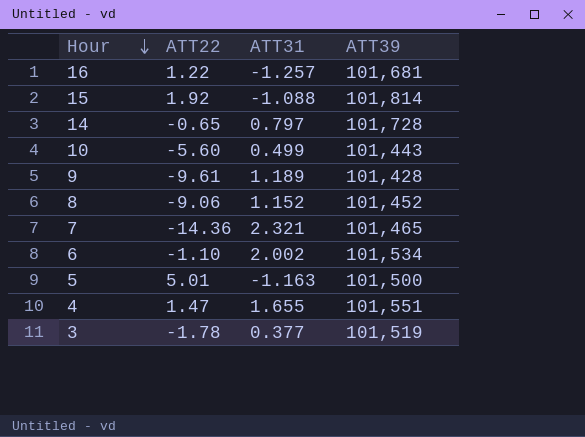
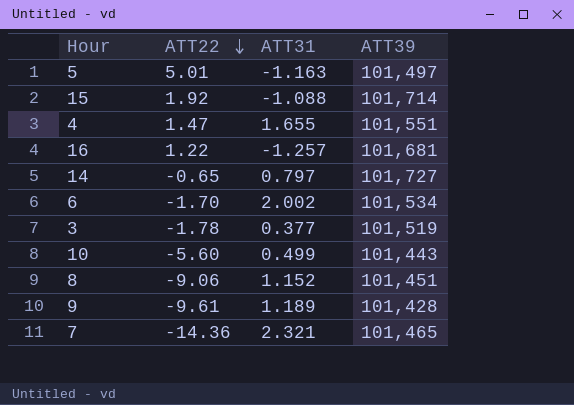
row order: Hour descending -> ATT22 descending
5 | ATT39: 101,500 -> 101,497
15 | ATT39: 101,814 -> 101,714
14 | ATT39: 101,728 -> 101,727
6 | ATT22: -1.10 -> -1.70
8 | ATT39: 101,452 -> 101,451

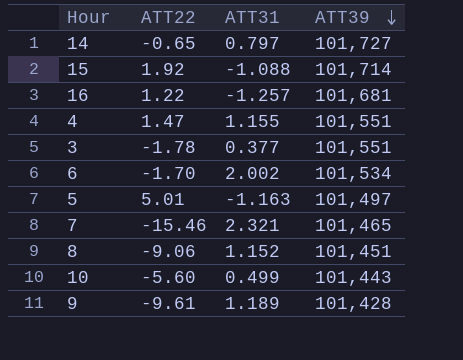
row order: ATT22 descending -> ATT39 descending
4 | ATT31: 1.655 -> 1.155
3 | ATT39: 101,519 -> 101,551
7 | ATT22: -14.36 -> -15.46

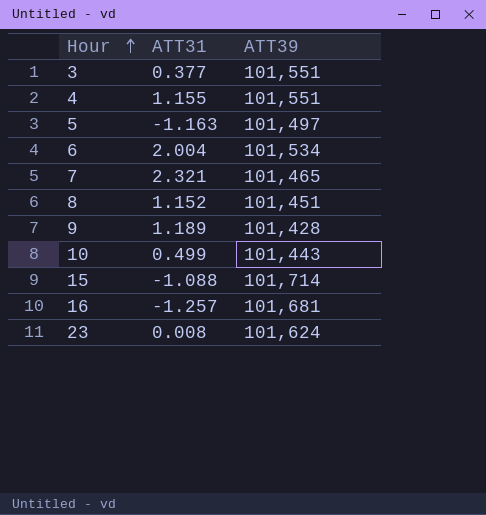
row order: ATT39 descending -> Hour ascending
column ATT22 | position: 2 -> none
row 14: -0.65 | 0.797 | 101,727 -> none
6 | ATT31: 2.002 -> 2.004
row 23: none -> 0.008 | 101,624

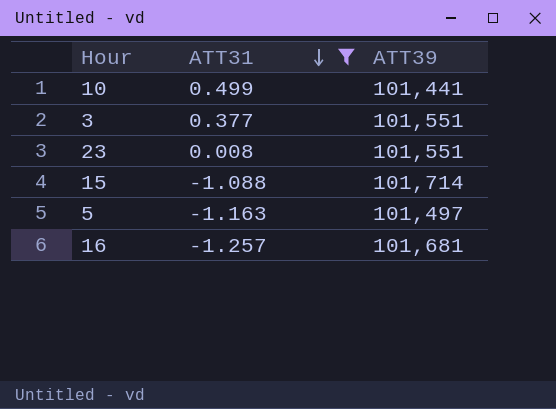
filter: none -> ATT31 <= 0.499
row order: Hour ascending -> ATT31 descending
10 | ATT39: 101,443 -> 101,441
23 | ATT39: 101,624 -> 101,551

